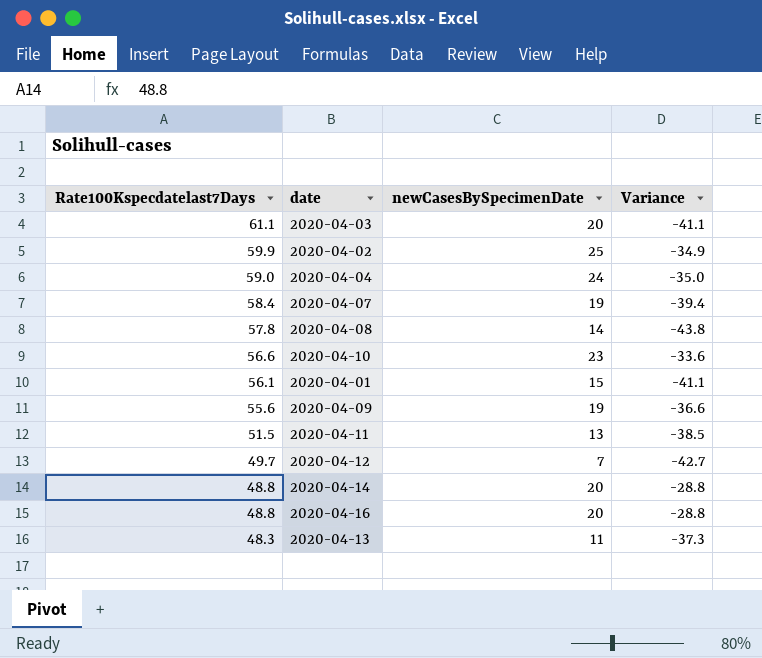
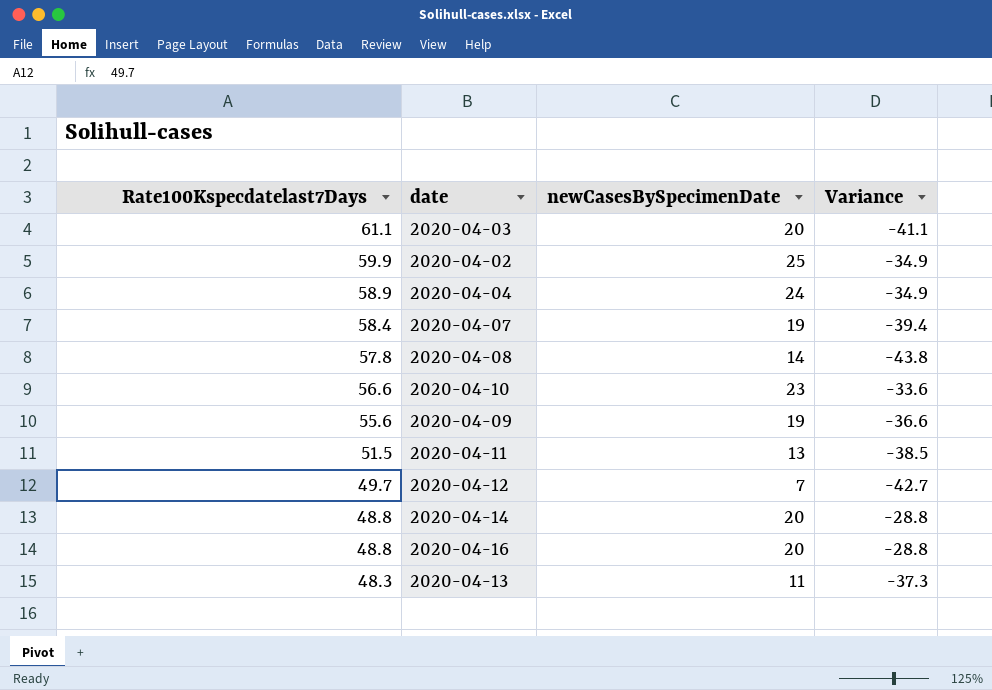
row 2020-04-01: 56.1 | 15 | -41.1 -> none
2020-04-04 | Rate100Kspecdatelast7Days: 59.0 -> 58.9
2020-04-04 | Variance: -35.0 -> -34.9

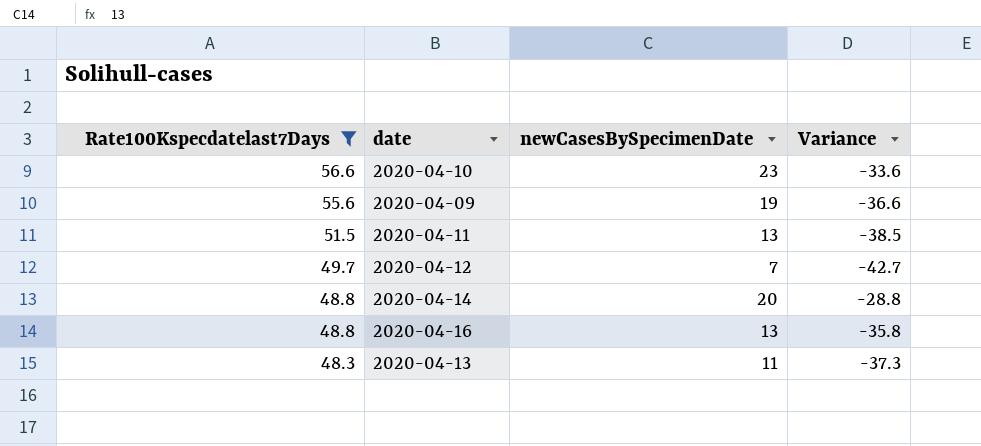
filter: none -> Rate100Kspecdatelast7Days <= 56.6
2020-04-16 | newCasesBySpecimenDate: 20 -> 13
2020-04-16 | Variance: -28.8 -> -35.8

